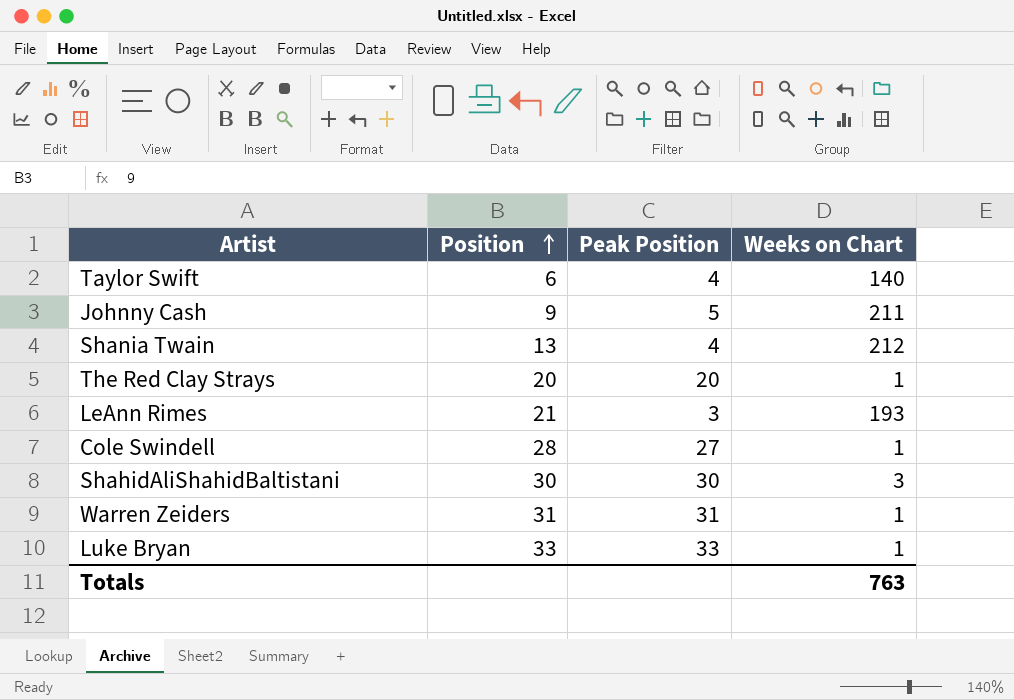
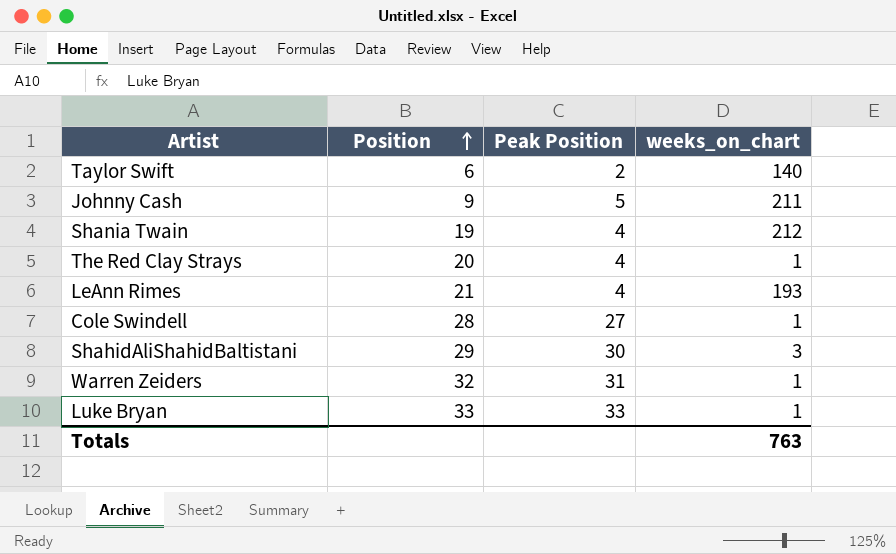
column name: Weeks on Chart -> weeks_on_chart
Taylor Swift | Peak Position: 4 -> 2
Shania Twain | Position: 13 -> 19
The Red Clay Strays | Peak Position: 20 -> 4
LeAnn Rimes | Peak Position: 3 -> 4
ShahidAliShahidBaltistani | Position: 30 -> 29
Warren Zeiders | Position: 31 -> 32

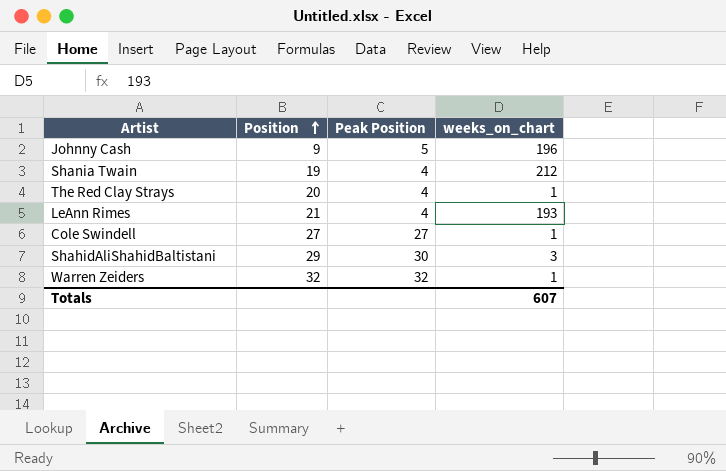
row Taylor Swift: 6 | 2 | 140 -> none
row Luke Bryan: 33 | 33 | 1 -> none
Johnny Cash | weeks_on_chart: 211 -> 196
Cole Swindell | Position: 28 -> 27
Warren Zeiders | Peak Position: 31 -> 32
Totals | weeks_on_chart: 763 -> 607

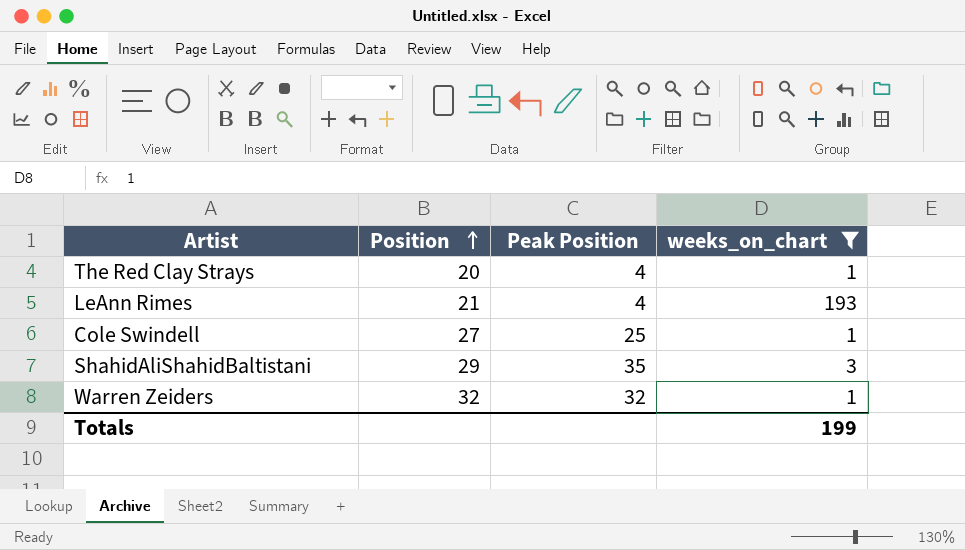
filter: none -> weeks_on_chart <= 193
Cole Swindell | Peak Position: 27 -> 25
ShahidAliShahidBaltistani | Peak Position: 30 -> 35
Totals | weeks_on_chart: 607 -> 199

